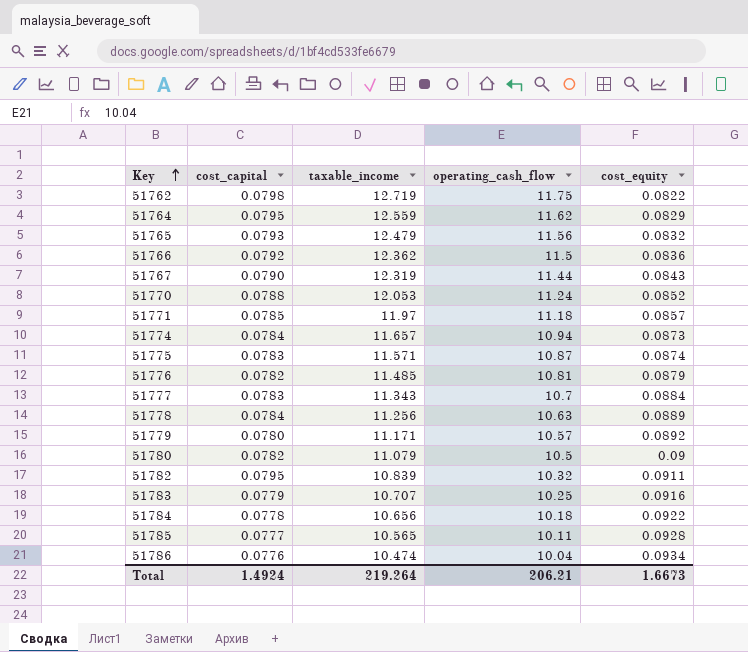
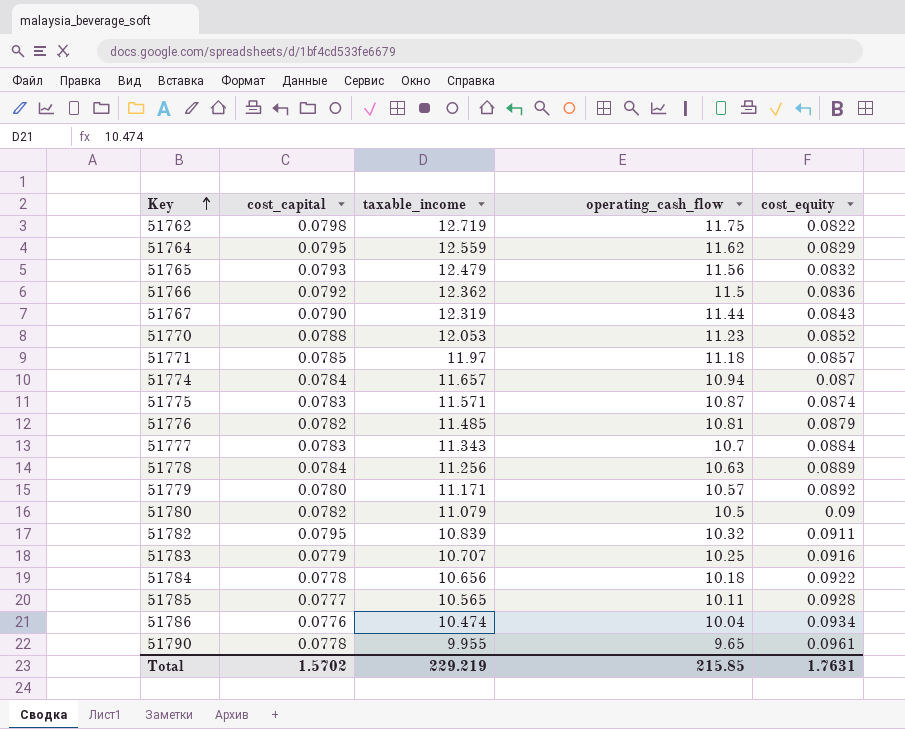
51770 | operating_cash_flow: 11.24 -> 11.23
51774 | cost_equity: 0.0873 -> 0.087
row 51790: none -> 0.0778 | 9.955 | 9.65 | 0.0961
Total | cost_capital: 1.4924 -> 1.5702
Total | taxable_income: 219.264 -> 229.219
Total | operating_cash_flow: 206.21 -> 215.85
Total | cost_equity: 1.6673 -> 1.7631

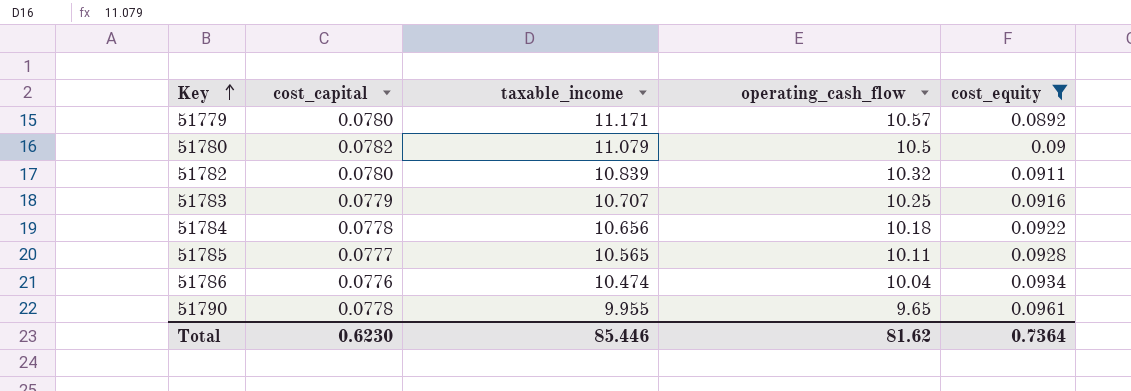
filter: none -> cost_equity >= 0.0892
51782 | cost_capital: 0.0795 -> 0.0780
Total | cost_capital: 1.5702 -> 0.6230
Total | taxable_income: 229.219 -> 85.446
Total | operating_cash_flow: 215.85 -> 81.62
Total | cost_equity: 1.7631 -> 0.7364

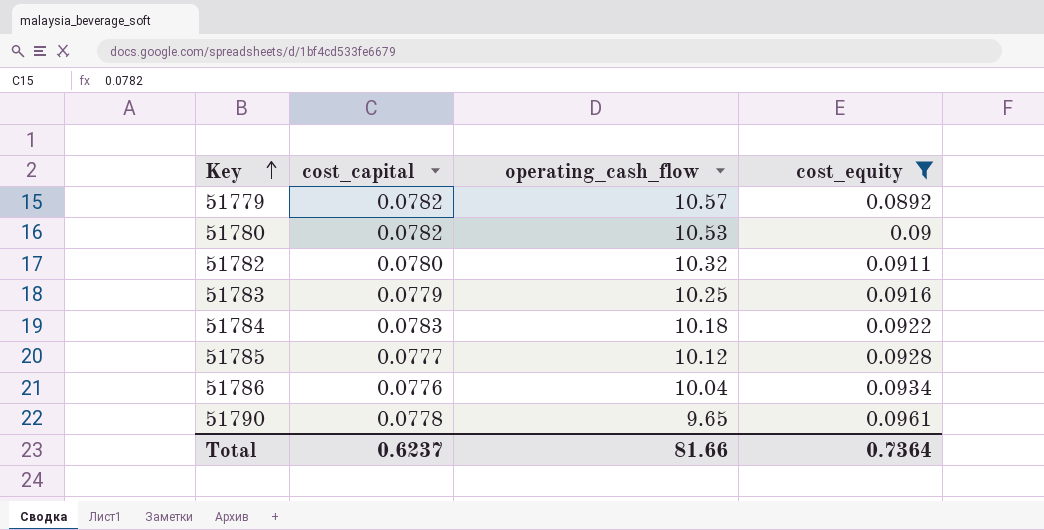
column taxable_income | position: 3 -> none
51779 | cost_capital: 0.0780 -> 0.0782
51780 | operating_cash_flow: 10.5 -> 10.53
51784 | cost_capital: 0.0778 -> 0.0783
51785 | operating_cash_flow: 10.11 -> 10.12
Total | cost_capital: 0.6230 -> 0.6237
Total | operating_cash_flow: 81.62 -> 81.66

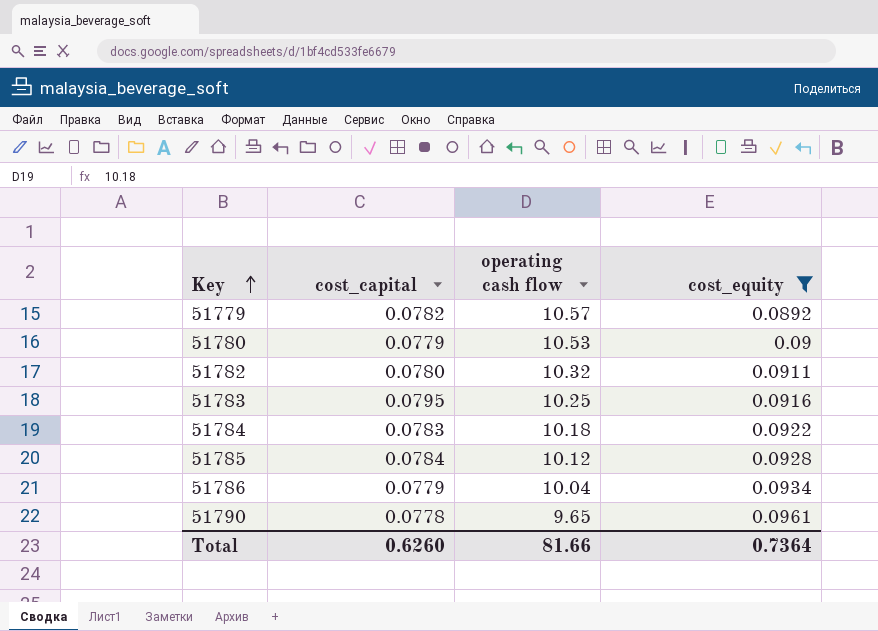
column name: operating_cash_flow -> operating cash flow
51780 | cost_capital: 0.0782 -> 0.0779
51783 | cost_capital: 0.0779 -> 0.0795
51785 | cost_capital: 0.0777 -> 0.0784
51786 | cost_capital: 0.0776 -> 0.0779
Total | cost_capital: 0.6237 -> 0.6260

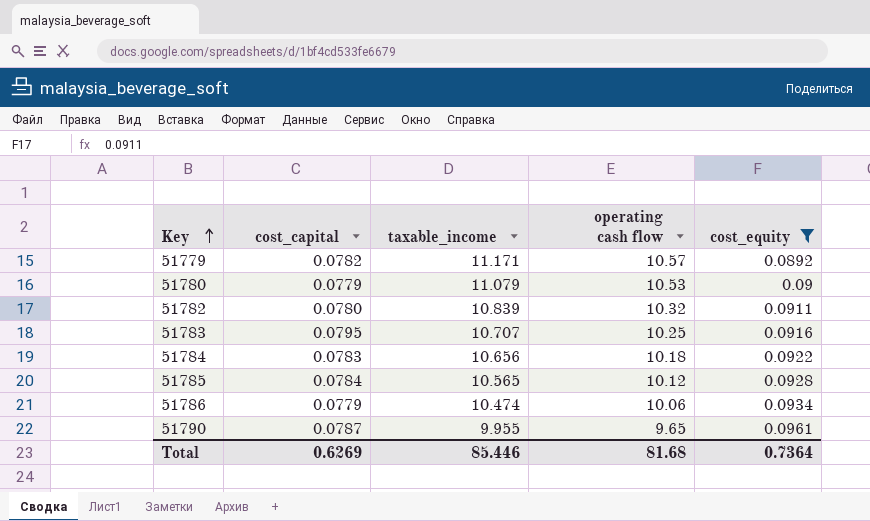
column taxable_income | position: none -> 3
51786 | operating cash flow: 10.04 -> 10.06
51790 | cost_capital: 0.0778 -> 0.0787
Total | cost_capital: 0.6260 -> 0.6269
Total | operating cash flow: 81.66 -> 81.68

